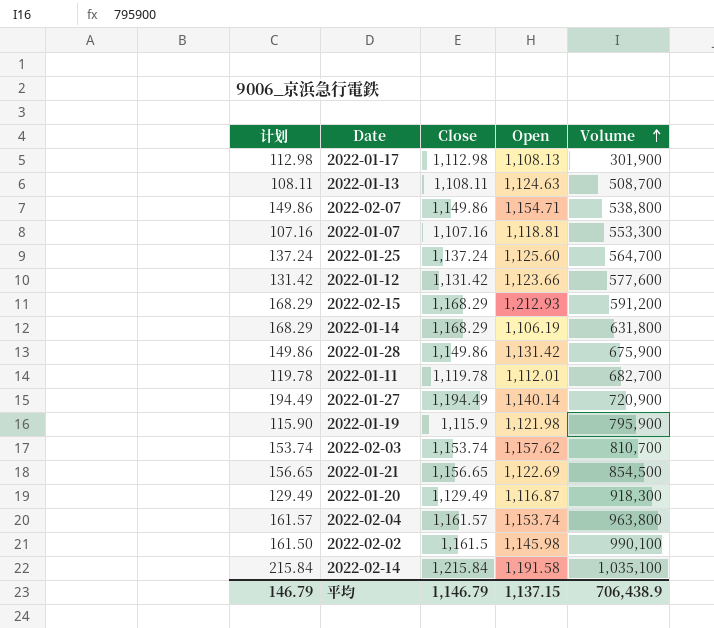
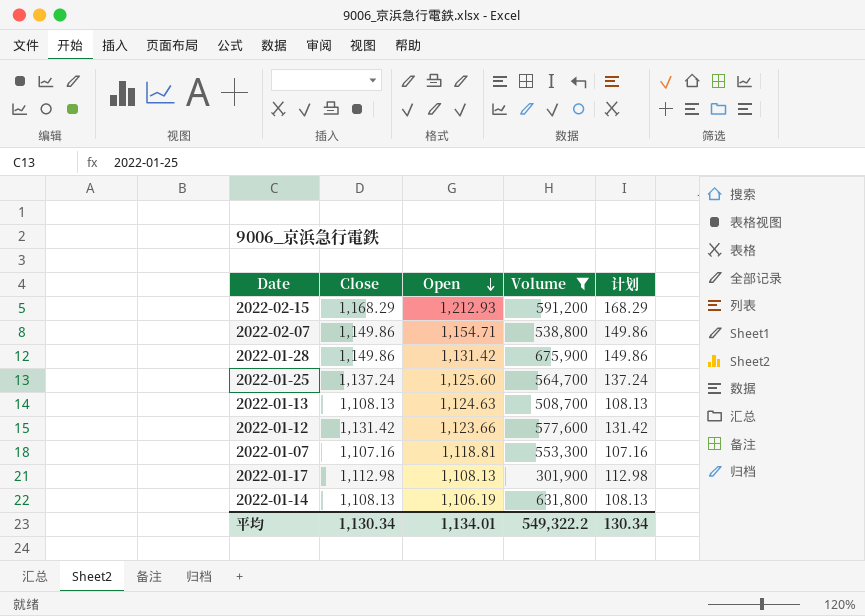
filter: none -> Volume <= 675,900
row order: Volume ascending -> Open descending
column 计划 | position: 1 -> 5
2022-01-13 | Close: 1,108.11 -> 1,108.13
2022-01-13 | 计划: 108.11 -> 108.13
2022-01-14 | Close: 1,168.29 -> 1,108.13
2022-01-14 | 计划: 168.29 -> 108.13
平均 | Close: 1,146.79 -> 1,130.34
平均 | Open: 1,137.15 -> 1,134.01
平均 | Volume: 706,438.9 -> 549,322.2
平均 | 计划: 146.79 -> 130.34

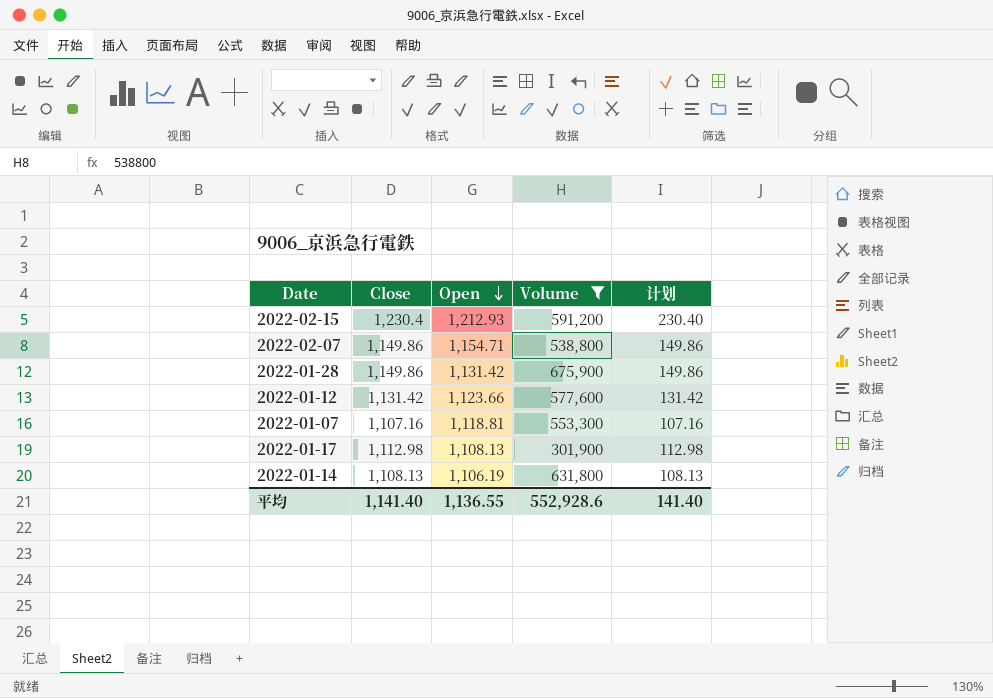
row 2022-01-25: 1,137.24 | 1,125.60 | 564,700 | 137.24 -> none
row 2022-01-13: 1,108.13 | 1,124.63 | 508,700 | 108.13 -> none
2022-02-15 | Close: 1,168.29 -> 1,230.4
2022-02-15 | 计划: 168.29 -> 230.40
平均 | Close: 1,130.34 -> 1,141.40
平均 | Open: 1,134.01 -> 1,136.55
平均 | Volume: 549,322.2 -> 552,928.6
平均 | 计划: 130.34 -> 141.40

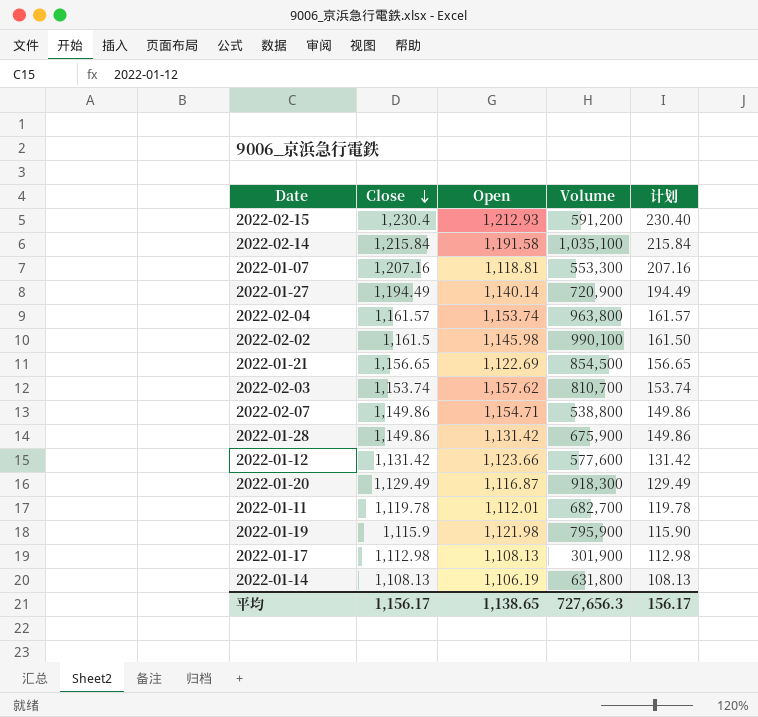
filter: Volume <= 675,900 -> none
row order: Open descending -> Close descending
2022-01-07 | Close: 1,107.16 -> 1,207.16
2022-01-07 | 计划: 107.16 -> 207.16
平均 | Close: 1,141.40 -> 1,156.17
平均 | Open: 1,136.55 -> 1,138.65
平均 | Volume: 552,928.6 -> 727,656.3
平均 | 计划: 141.40 -> 156.17

